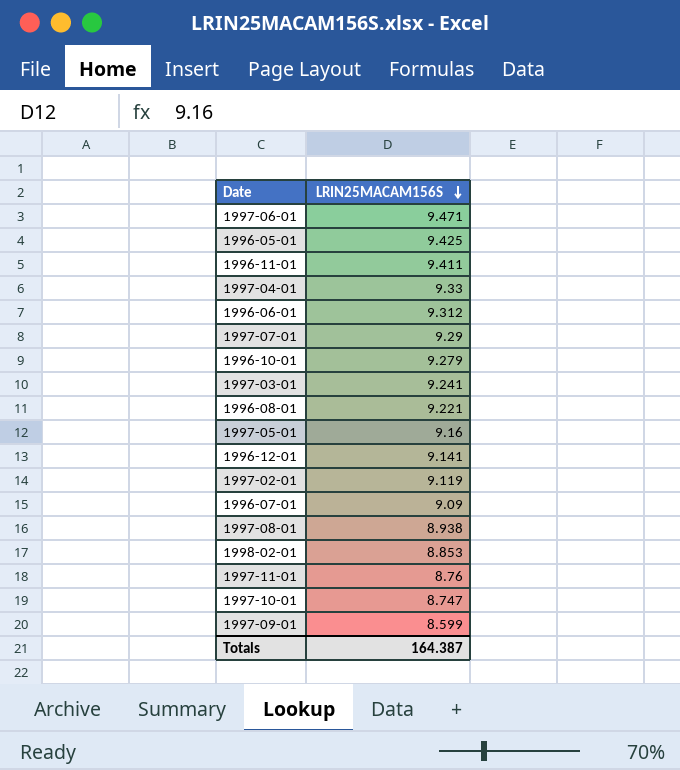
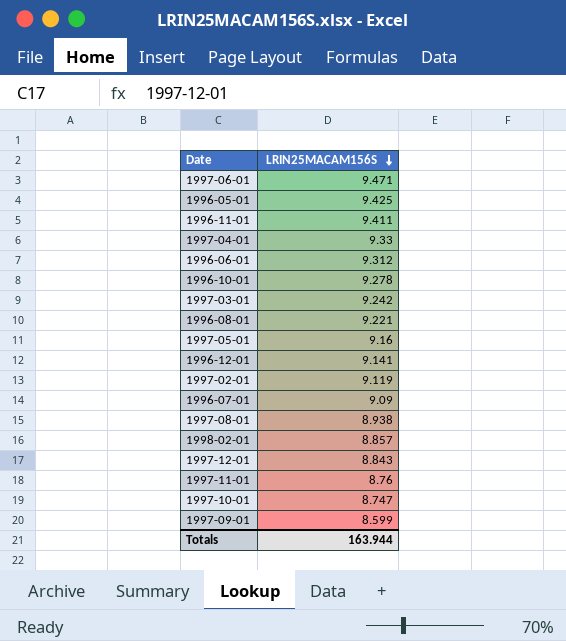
row 1997-07-01: 9.29 -> none
1996-10-01 | LRIN25MACAM156S: 9.279 -> 9.278
1997-03-01 | LRIN25MACAM156S: 9.241 -> 9.242
1998-02-01 | LRIN25MACAM156S: 8.853 -> 8.857
row 1997-12-01: none -> 8.843
Totals | LRIN25MACAM156S: 164.387 -> 163.944

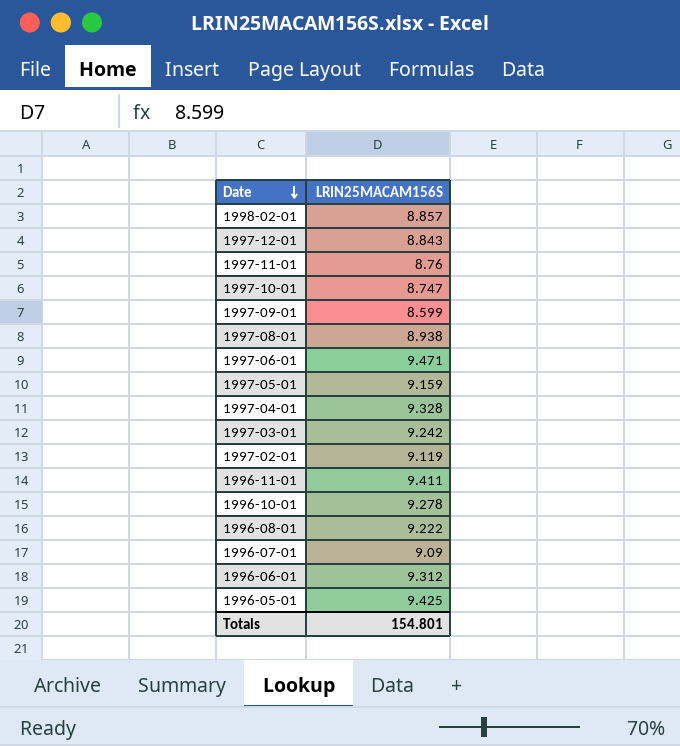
row order: LRIN25MACAM156S descending -> Date descending
row 1996-12-01: 9.141 -> none
1997-05-01 | LRIN25MACAM156S: 9.16 -> 9.159
1997-04-01 | LRIN25MACAM156S: 9.33 -> 9.328
1996-08-01 | LRIN25MACAM156S: 9.221 -> 9.222
Totals | LRIN25MACAM156S: 163.944 -> 154.801

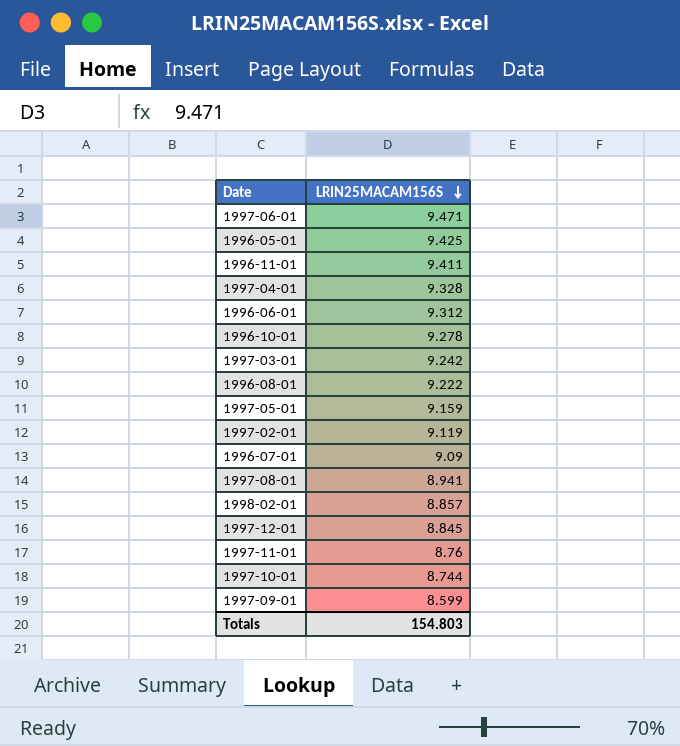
row order: Date descending -> LRIN25MACAM156S descending
1997-08-01 | LRIN25MACAM156S: 8.938 -> 8.941
1997-12-01 | LRIN25MACAM156S: 8.843 -> 8.845
1997-10-01 | LRIN25MACAM156S: 8.747 -> 8.744
Totals | LRIN25MACAM156S: 154.801 -> 154.803

